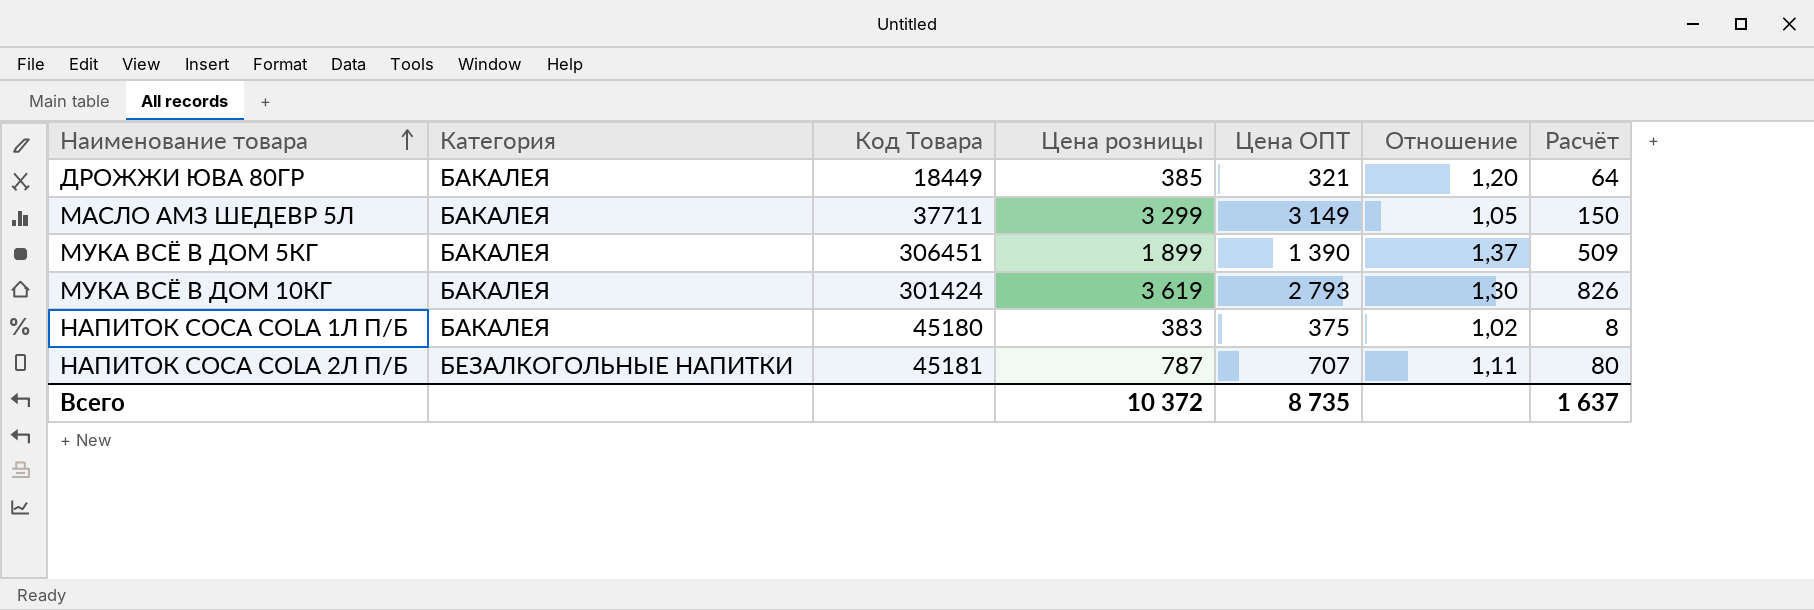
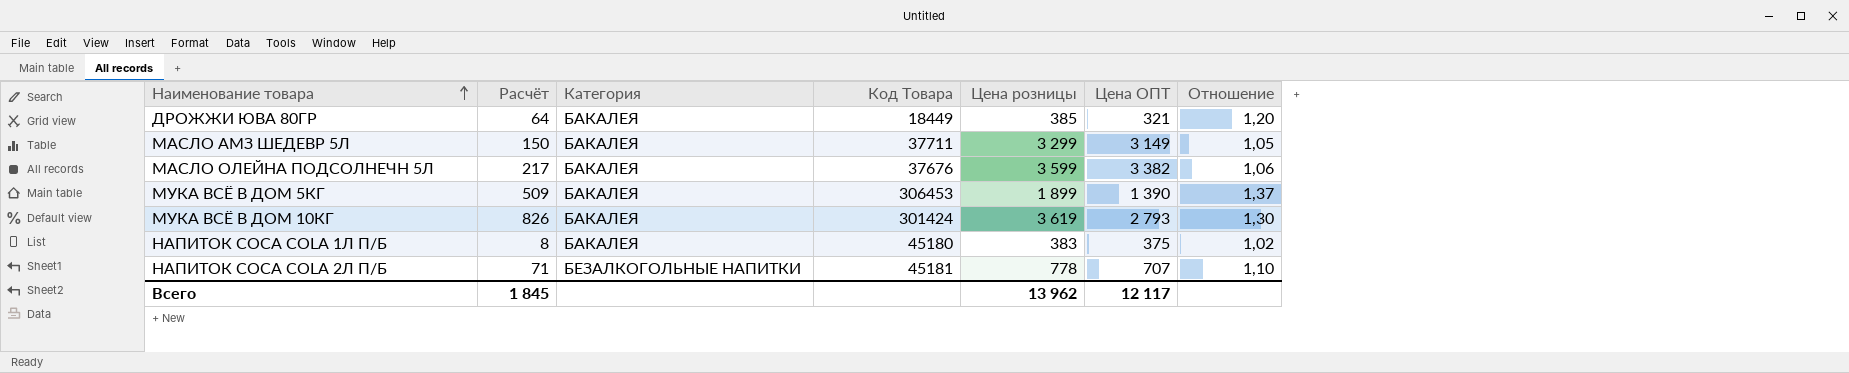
column Расчёт | position: 7 -> 2
row МАСЛО ОЛЕЙНА ПОДСОЛНЕЧН 5Л: none -> 217 | БАКАЛЕЯ | 37676 | 3 599 | 3 382 | 1,06
МУКА ВСЁ В ДОМ 5КГ | Код Товара: 306451 -> 306453
НАПИТОК COCA COLA 2Л П/Б | Расчёт: 80 -> 71
НАПИТОК COCA COLA 2Л П/Б | Цена розницы: 787 -> 778
НАПИТОК COCA COLA 2Л П/Б | Отношение: 1,11 -> 1,10
Всего | Расчёт: 1 637 -> 1 845
Всего | Цена розницы: 10 372 -> 13 962
Всего | Цена ОПТ: 8 735 -> 12 117

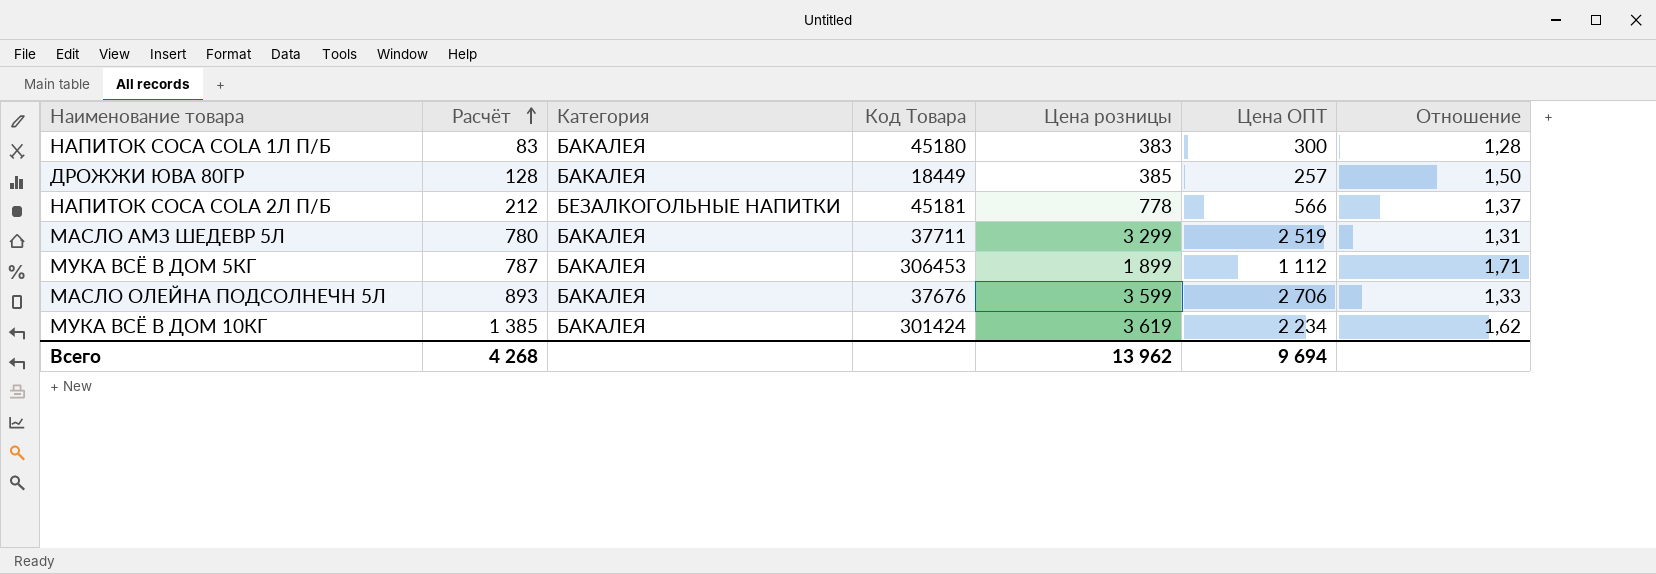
row order: Наименование товара ascending -> Расчёт ascending
НАПИТОК COCA COLA 1Л П/Б | Расчёт: 8 -> 83
НАПИТОК COCA COLA 1Л П/Б | Цена ОПТ: 375 -> 300
НАПИТОК COCA COLA 1Л П/Б | Отношение: 1,02 -> 1,28
ДРОЖЖИ ЮВА 80ГР | Расчёт: 64 -> 128
ДРОЖЖИ ЮВА 80ГР | Цена ОПТ: 321 -> 257
ДРОЖЖИ ЮВА 80ГР | Отношение: 1,20 -> 1,50
НАПИТОК COCA COLA 2Л П/Б | Расчёт: 71 -> 212
НАПИТОК COCA COLA 2Л П/Б | Цена ОПТ: 707 -> 566
НАПИТОК COCA COLA 2Л П/Б | Отношение: 1,10 -> 1,37
МАСЛО АМЗ ШЕДЕВР 5Л | Расчёт: 150 -> 780
МАСЛО АМЗ ШЕДЕВР 5Л | Цена ОПТ: 3 149 -> 2 519
МАСЛО АМЗ ШЕДЕВР 5Л | Отношение: 1,05 -> 1,31
МУКА ВСЁ В ДОМ 5КГ | Расчёт: 509 -> 787
МУКА ВСЁ В ДОМ 5КГ | Цена ОПТ: 1 390 -> 1 112
МУКА ВСЁ В ДОМ 5КГ | Отношение: 1,37 -> 1,71
МАСЛО ОЛЕЙНА ПОДСОЛНЕЧН 5Л | Расчёт: 217 -> 893
МАСЛО ОЛЕЙНА ПОДСОЛНЕЧН 5Л | Цена ОПТ: 3 382 -> 2 706
МАСЛО ОЛЕЙНА ПОДСОЛНЕЧН 5Л | Отношение: 1,06 -> 1,33
МУКА ВСЁ В ДОМ 10КГ | Расчёт: 826 -> 1 385
МУКА ВСЁ В ДОМ 10КГ | Цена ОПТ: 2 793 -> 2 234
МУКА ВСЁ В ДОМ 10КГ | Отношение: 1,30 -> 1,62
Всего | Расчёт: 1 845 -> 4 268
Всего | Цена ОПТ: 12 117 -> 9 694

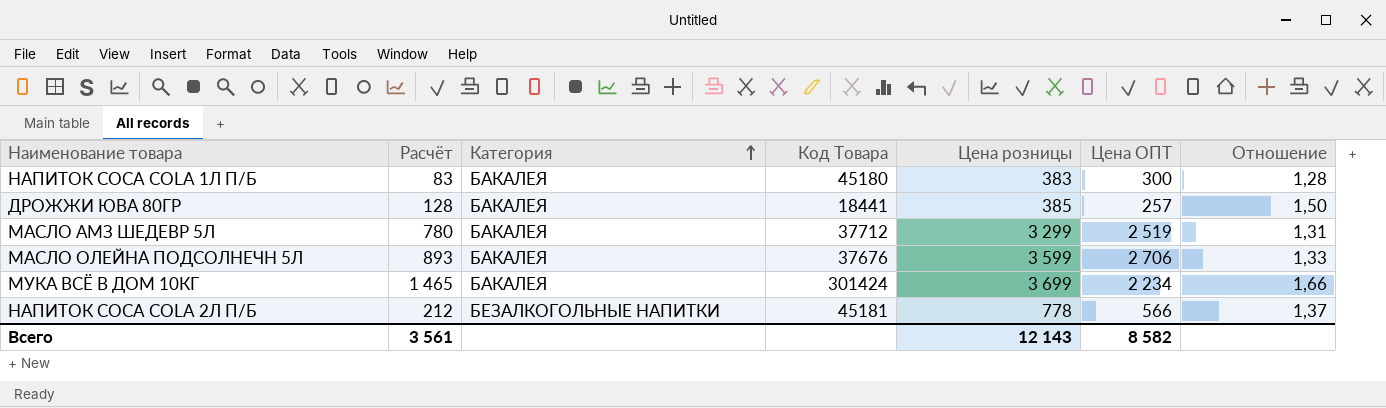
row order: Расчёт ascending -> Категория ascending
row МУКА ВСЁ В ДОМ 5КГ: 787 | БАКАЛЕЯ | 306453 | 1 899 | 1 112 | 1,71 -> none
ДРОЖЖИ ЮВА 80ГР | Код Товара: 18449 -> 18441
МАСЛО АМЗ ШЕДЕВР 5Л | Код Товара: 37711 -> 37712
МУКА ВСЁ В ДОМ 10КГ | Расчёт: 1 385 -> 1 465
МУКА ВСЁ В ДОМ 10КГ | Цена розницы: 3 619 -> 3 699
МУКА ВСЁ В ДОМ 10КГ | Отношение: 1,62 -> 1,66
Всего | Расчёт: 4 268 -> 3 561
Всего | Цена розницы: 13 962 -> 12 143
Всего | Цена ОПТ: 9 694 -> 8 582

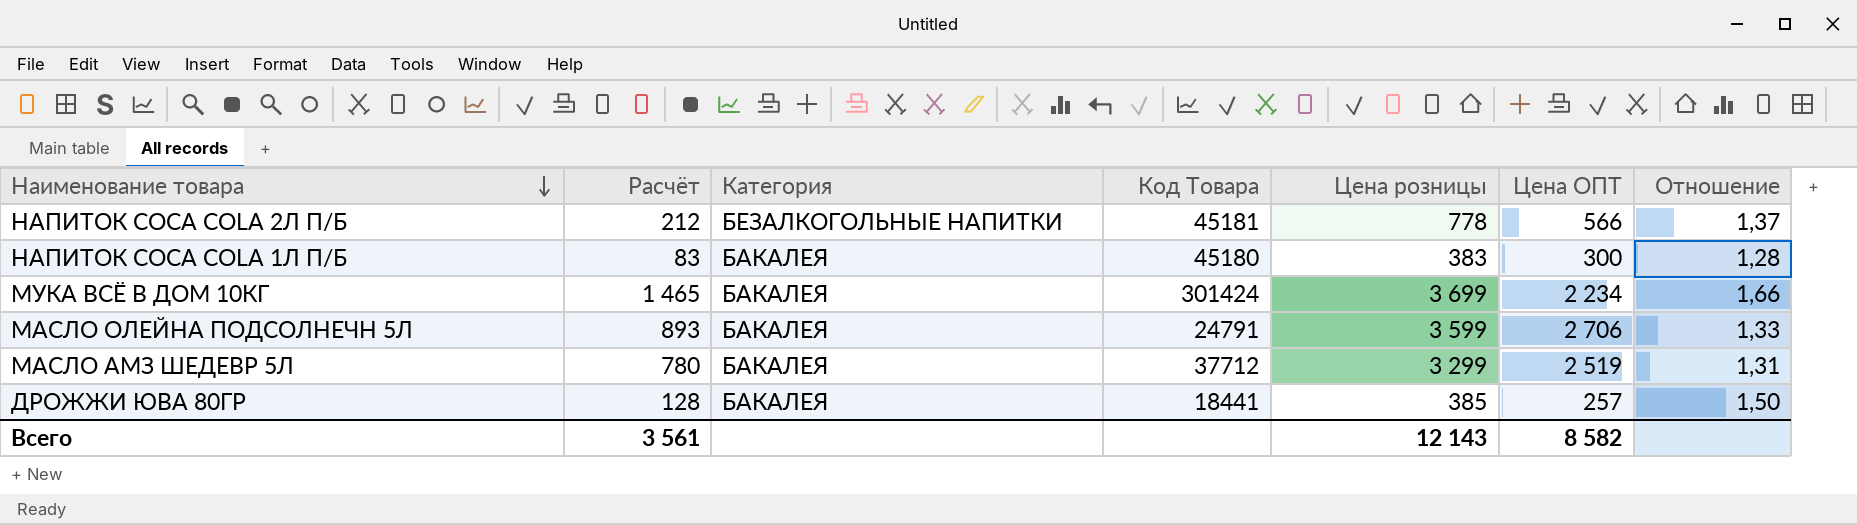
row order: Категория ascending -> Наименование товара descending
МАСЛО ОЛЕЙНА ПОДСОЛНЕЧН 5Л | Код Товара: 37676 -> 24791

